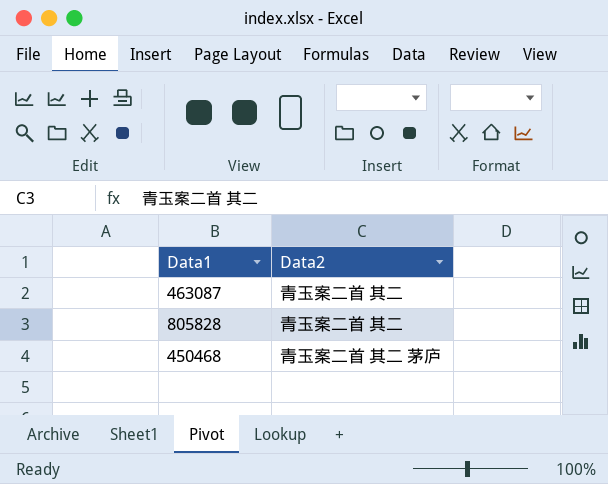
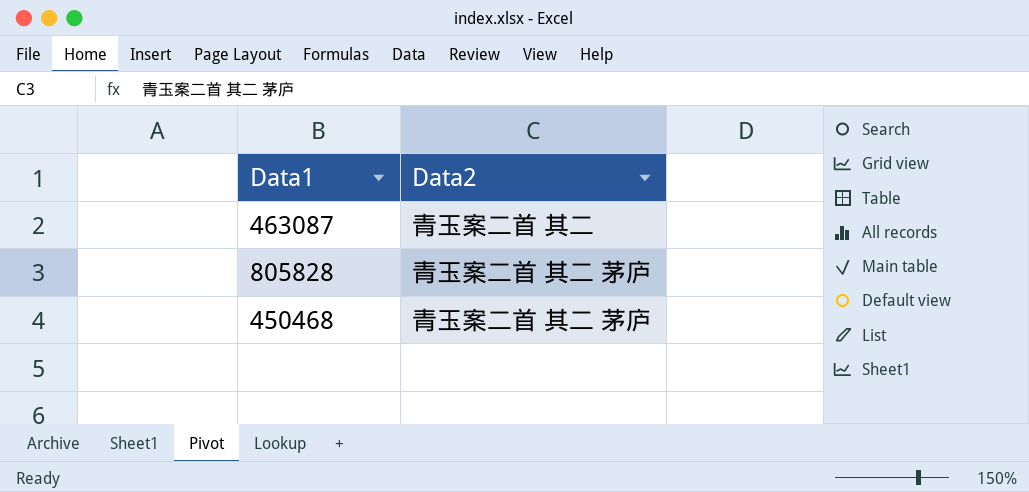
805828 | Data2: 青玉案二首 其二 -> 青玉案二首 其二 茅庐

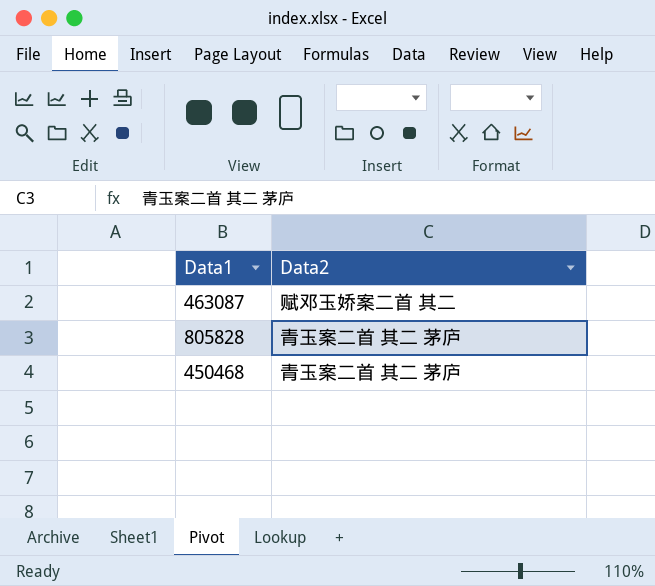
463087 | Data2: 青玉案二首 其二 -> 赋邓玉娇案二首 其二

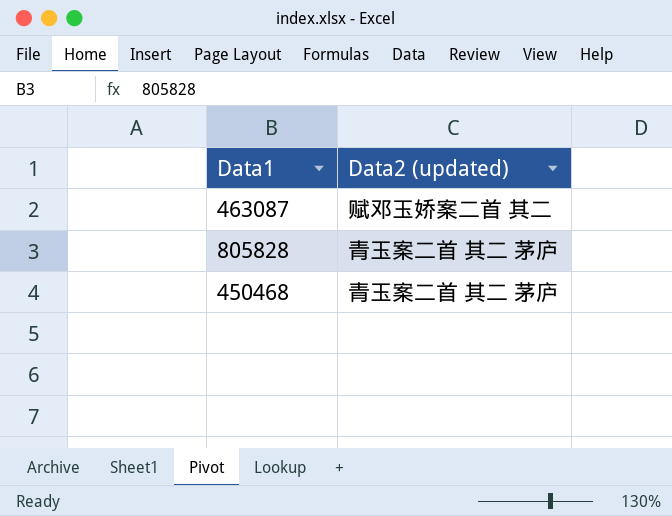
column name: Data2 -> Data2 (updated)

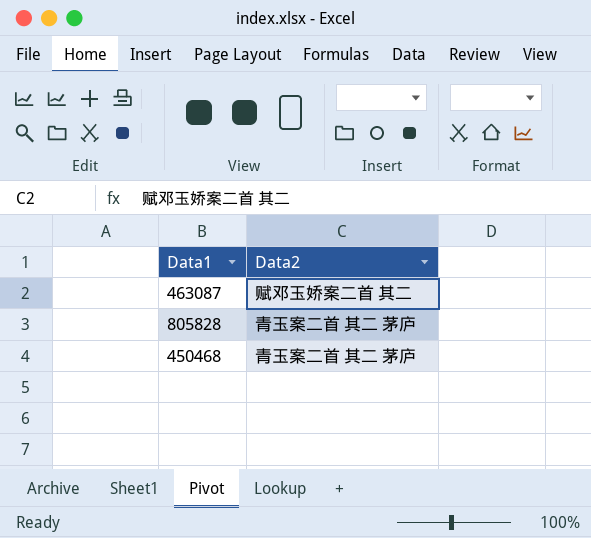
column name: Data2 (updated) -> Data2

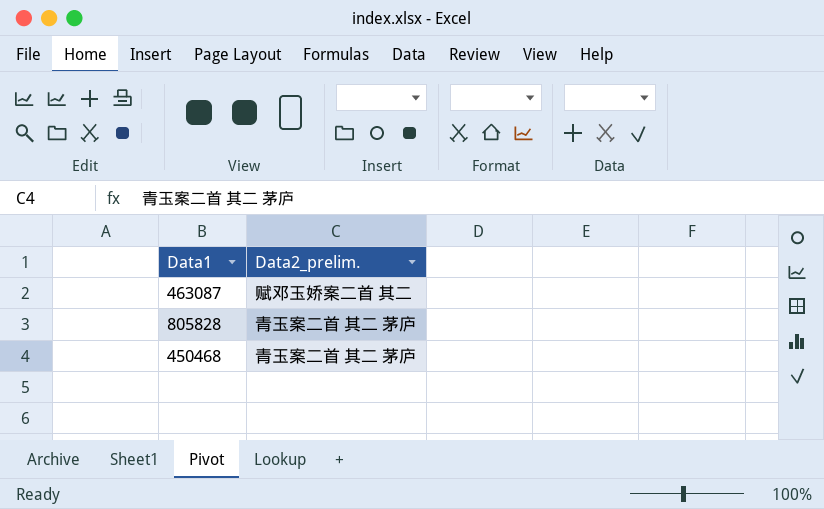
column name: Data2 -> Data2_prelim.

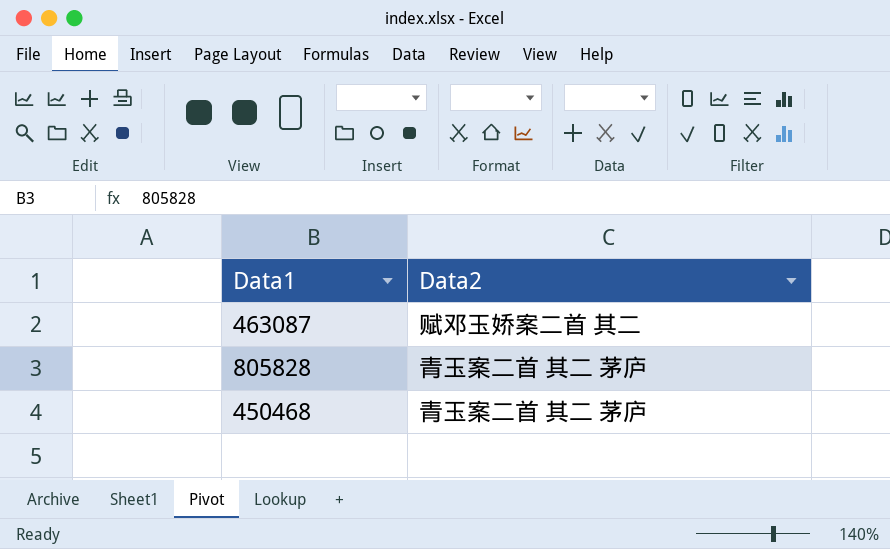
column name: Data2_prelim. -> Data2

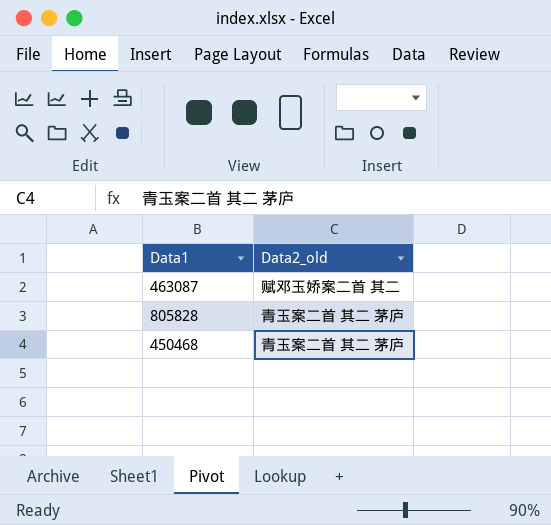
column name: Data2 -> Data2_old

